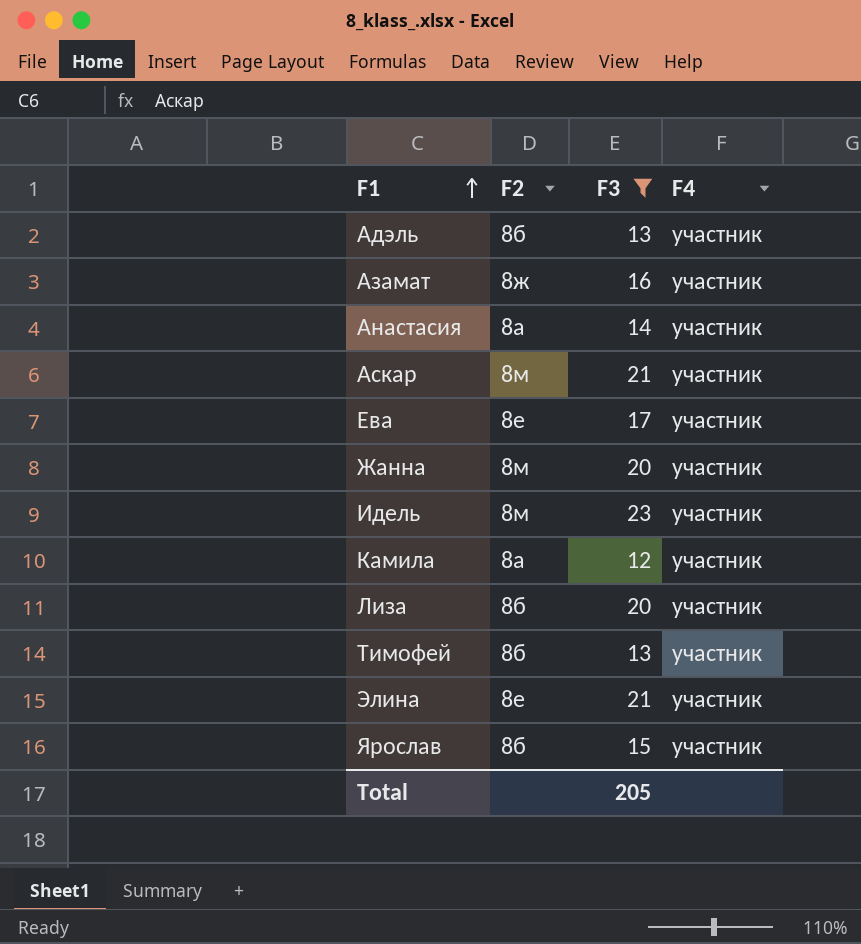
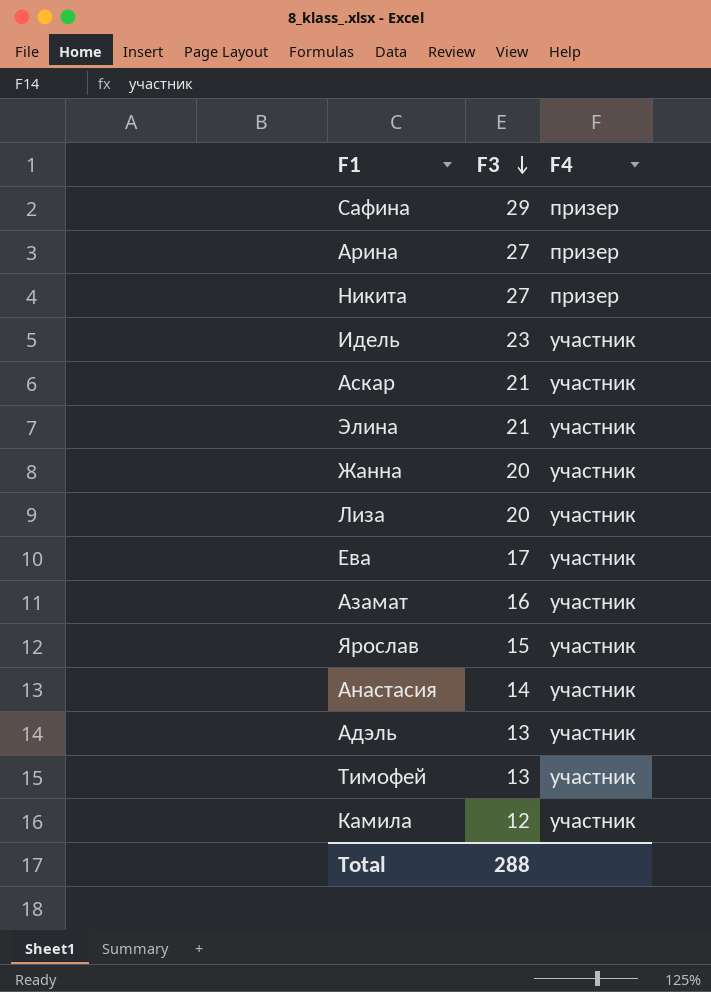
filter: F3 <= 23 -> none
row order: F1 ascending -> F3 descending
column F2 | position: 2 -> none
Total | F3: 205 -> 288

